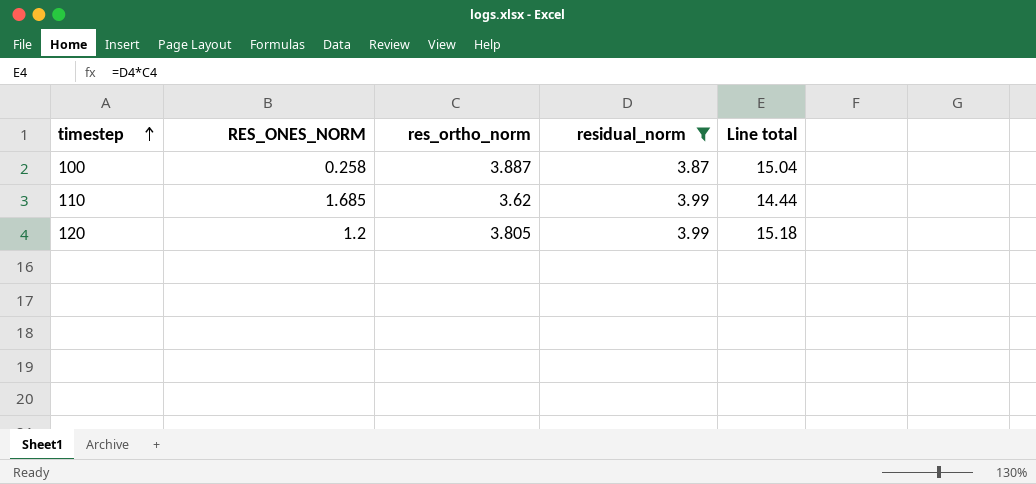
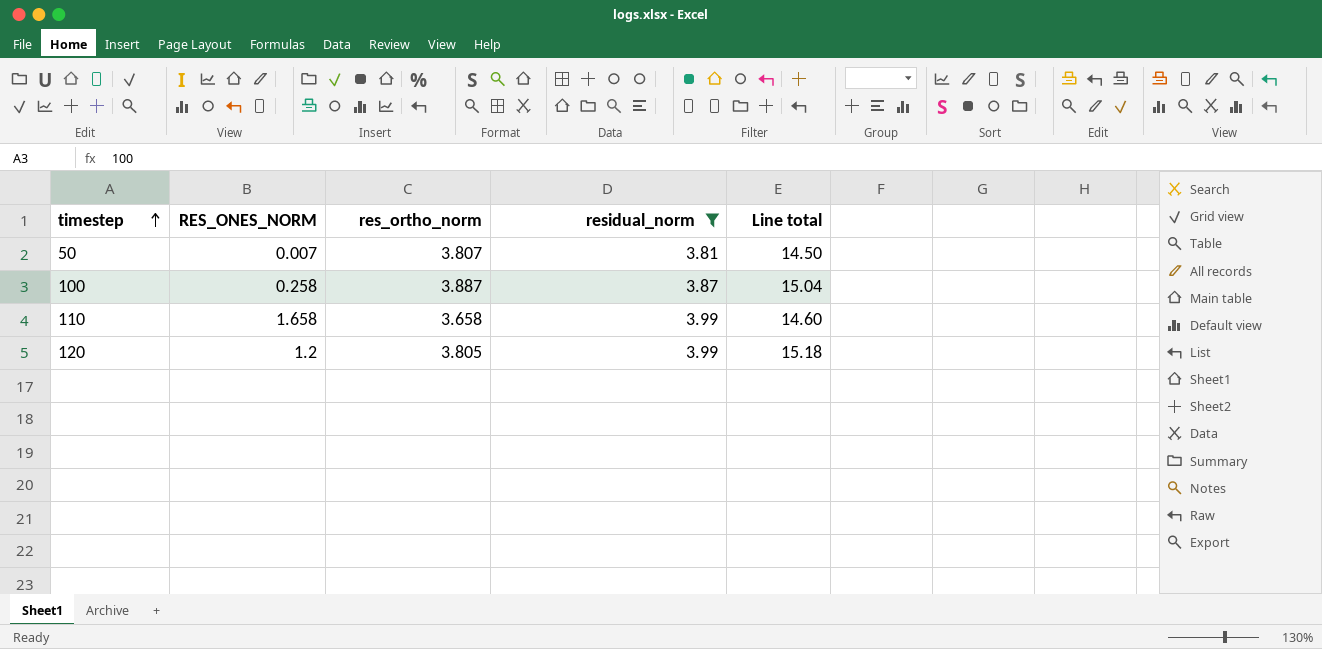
row 50: none -> 0.007 | 3.807 | 3.81 | 14.50
110 | RES_ONES_NORM: 1.685 -> 1.658
110 | res_ortho_norm: 3.62 -> 3.658
110 | Line total: 14.44 -> 14.60

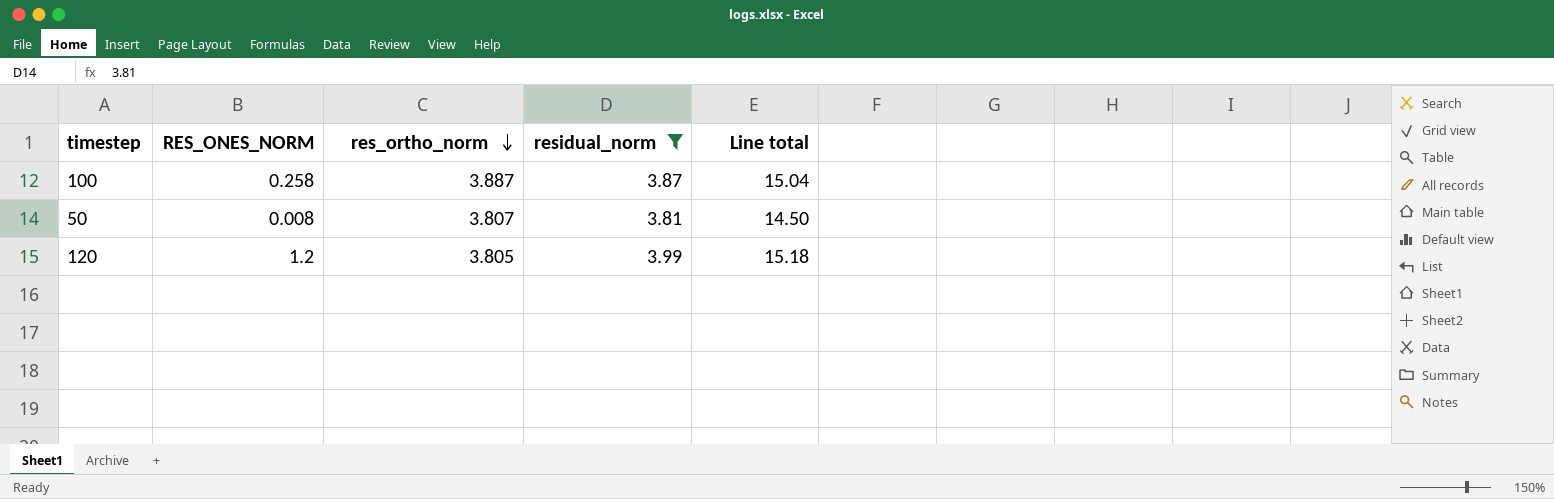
row order: timestep ascending -> res_ortho_norm descending
row 110: 1.658 | 3.658 | 3.99 | 14.60 -> none
50 | RES_ONES_NORM: 0.007 -> 0.008

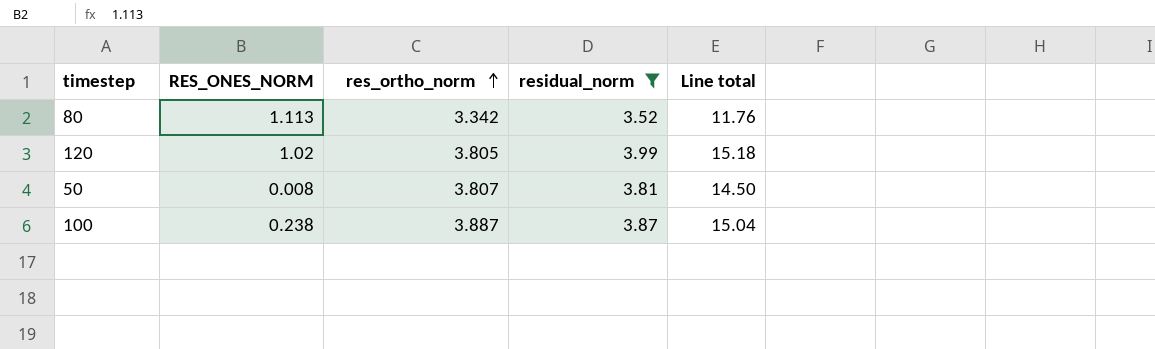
row order: res_ortho_norm descending -> res_ortho_norm ascending
row 80: none -> 1.113 | 3.342 | 3.52 | 11.76
120 | RES_ONES_NORM: 1.2 -> 1.02
100 | RES_ONES_NORM: 0.258 -> 0.238

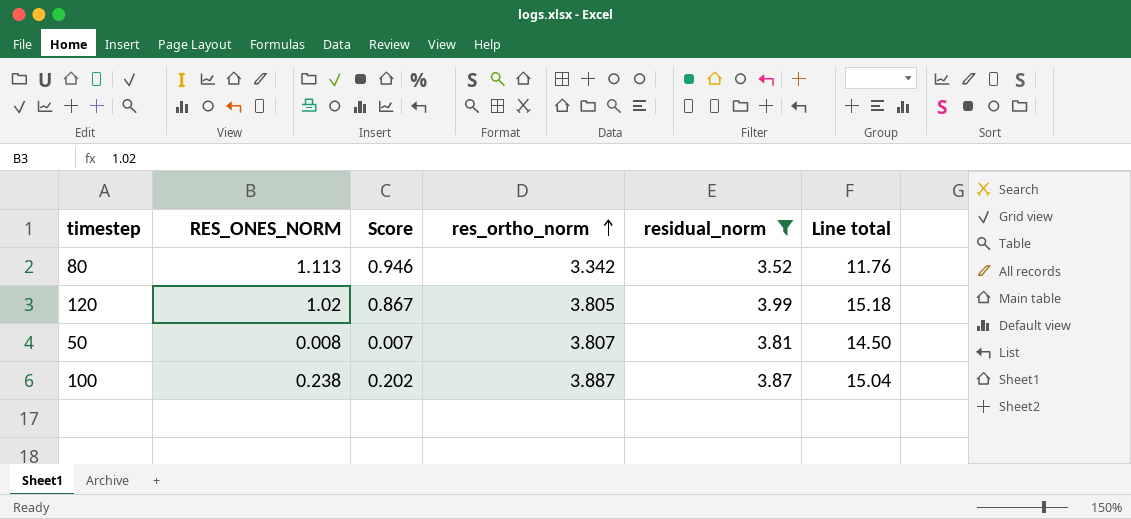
column Score | formula: none -> [RES_ONES_NORM] * 0.85

